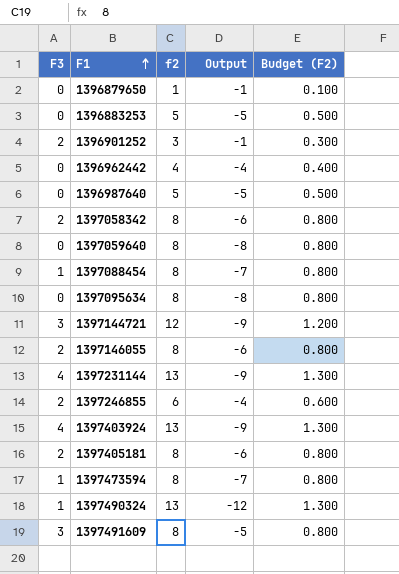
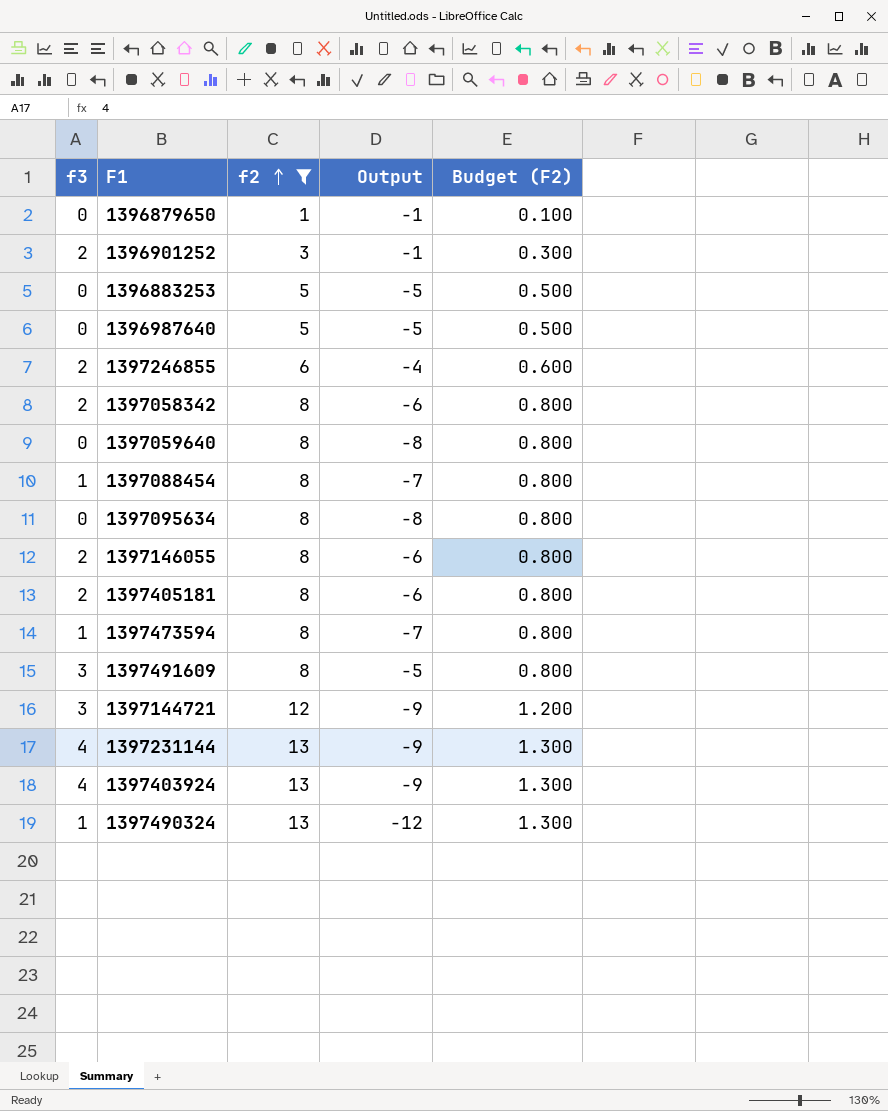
filter: none -> f2 != 4
row order: F1 ascending -> f2 ascending
column name: F3 -> f3

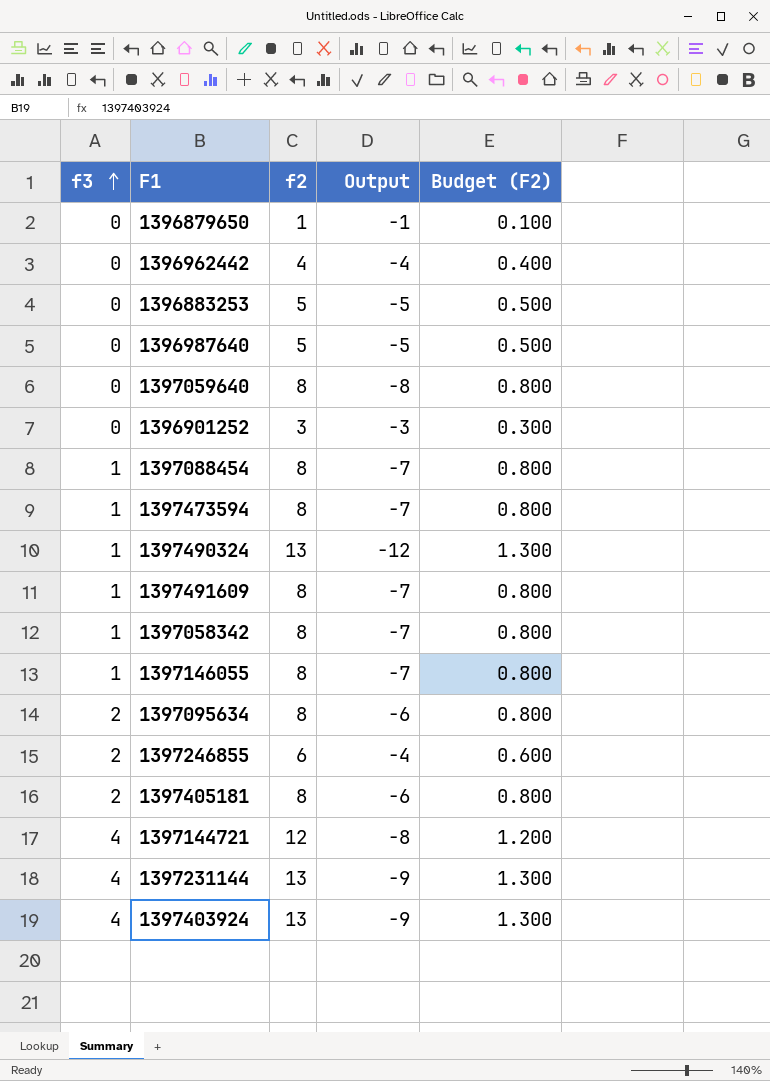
filter: f2 != 4 -> none
row order: f2 ascending -> f3 ascending
1396901252 | f3: 2 -> 0
1396901252 | Output: -1 -> -3
1397491609 | f3: 3 -> 1
1397491609 | Output: -5 -> -7
1397058342 | f3: 2 -> 1
1397058342 | Output: -6 -> -7
1397146055 | f3: 2 -> 1
1397146055 | Output: -6 -> -7
1397095634 | f3: 0 -> 2
1397095634 | Output: -8 -> -6
1397144721 | f3: 3 -> 4
1397144721 | Output: -9 -> -8

